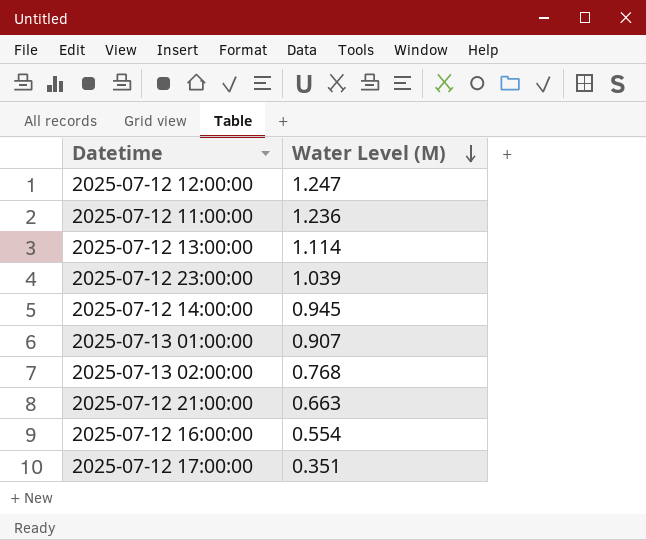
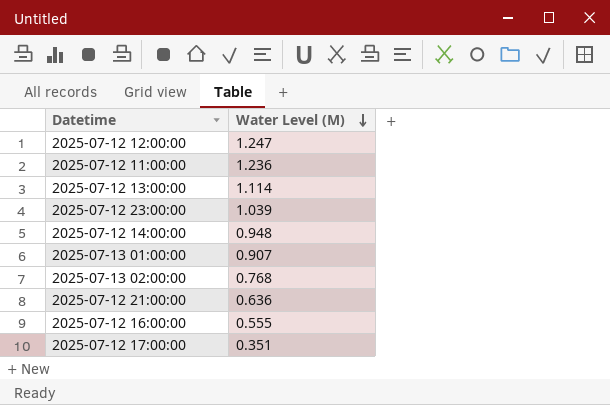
2025-07-12 14:00:00 | Water Level (M): 0.945 -> 0.948
2025-07-12 21:00:00 | Water Level (M): 0.663 -> 0.636
2025-07-12 16:00:00 | Water Level (M): 0.554 -> 0.555

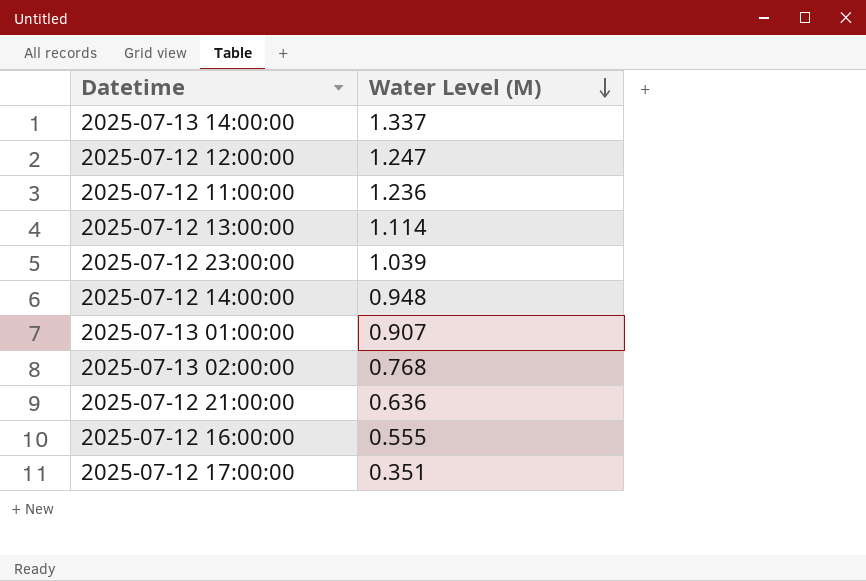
row 2025-07-13 14:00:00: none -> 1.337

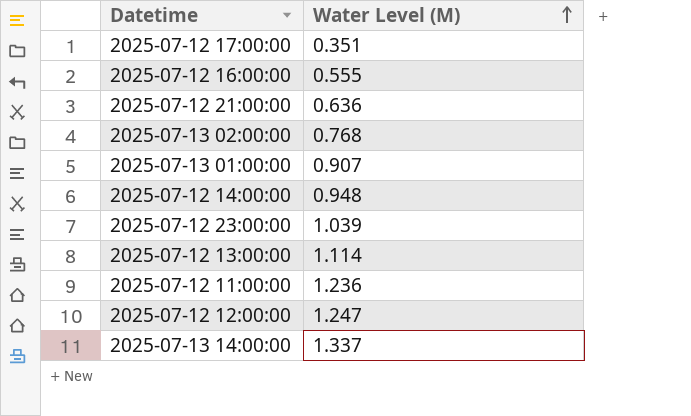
row order: Water Level (M) descending -> Water Level (M) ascending

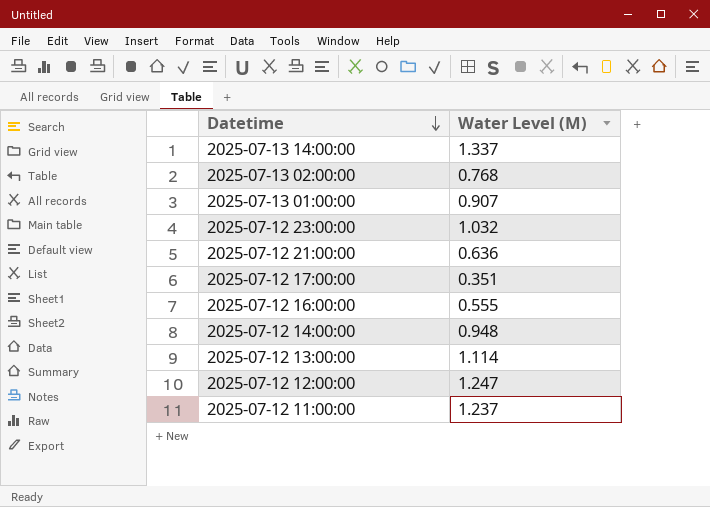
row order: Water Level (M) ascending -> Datetime descending
2025-07-12 23:00:00 | Water Level (M): 1.039 -> 1.032
2025-07-12 11:00:00 | Water Level (M): 1.236 -> 1.237

